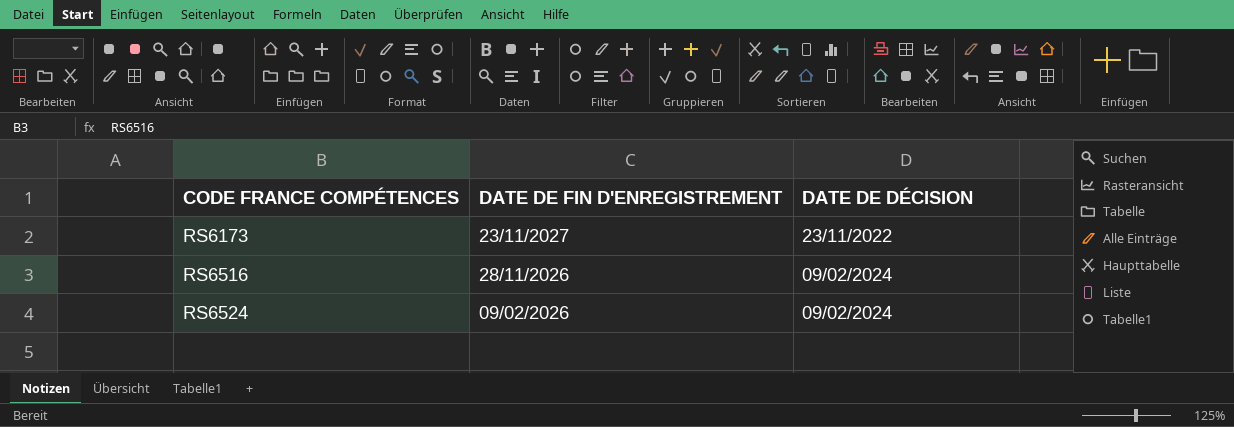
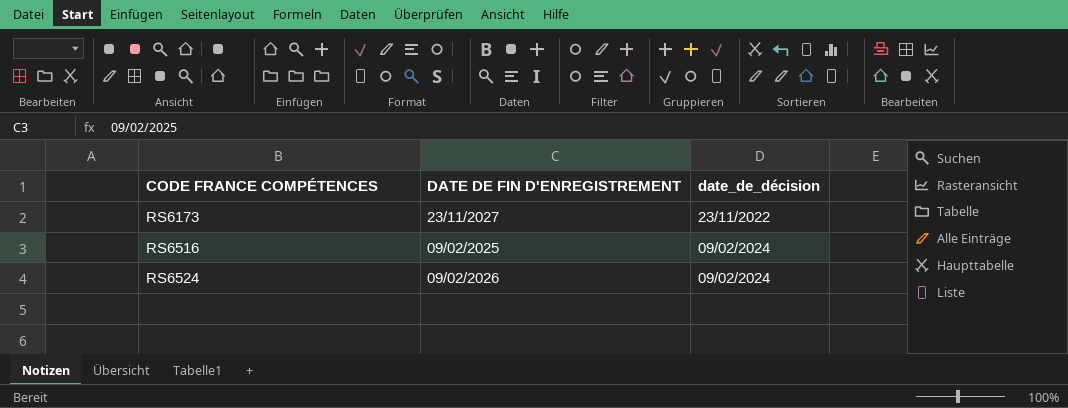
column name: DATE DE DÉCISION -> date_de_décision
RS6516 | DATE DE FIN D'ENREGISTREMENT: 28/11/2026 -> 09/02/2025

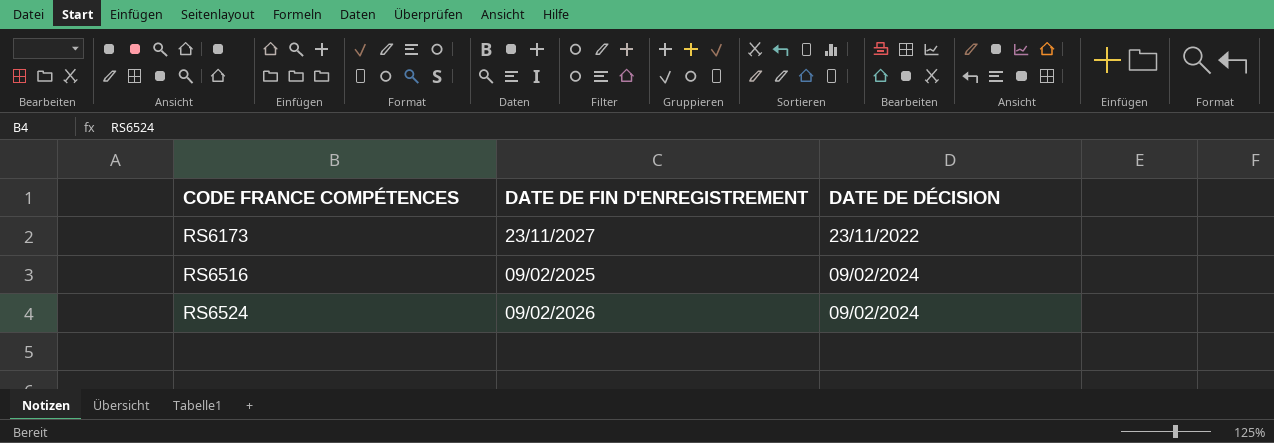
column name: date_de_décision -> DATE DE DÉCISION

